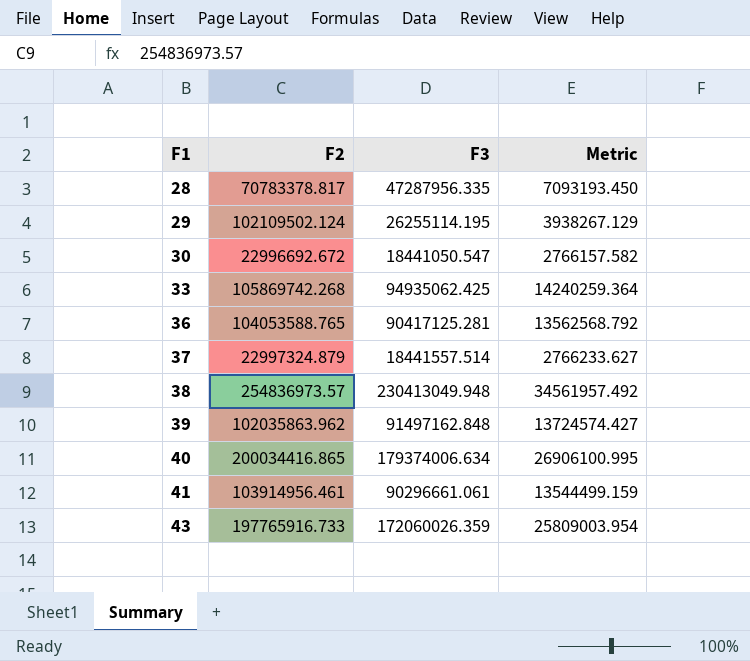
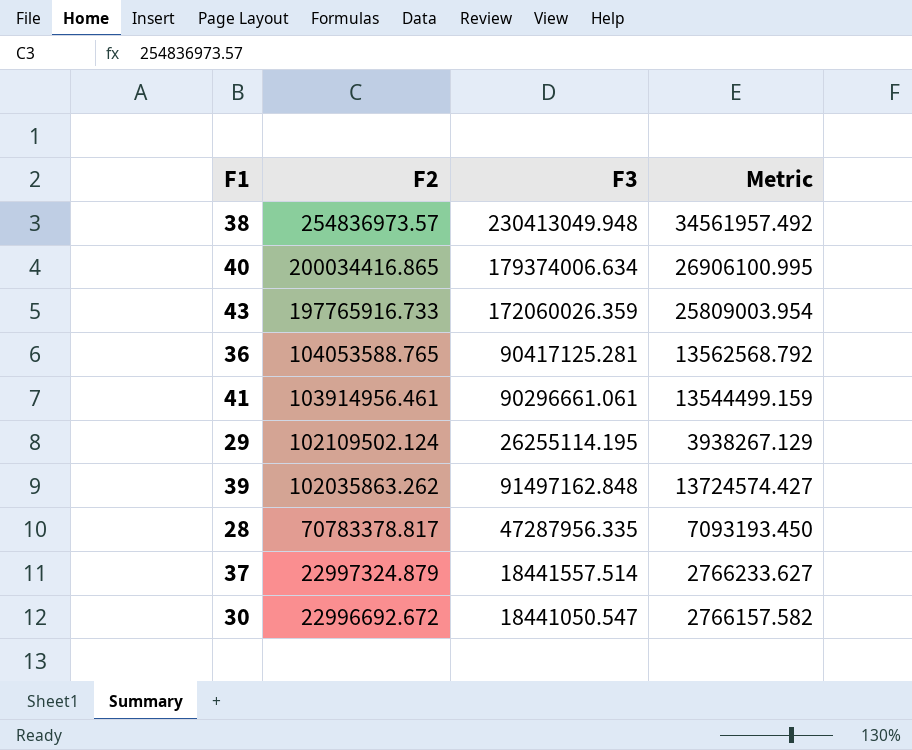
row order: F1 ascending -> F2 descending
row 33: 105869742.268 | 94935062.425 | 14240259.364 -> none
39 | F2: 102035863.962 -> 102035863.262

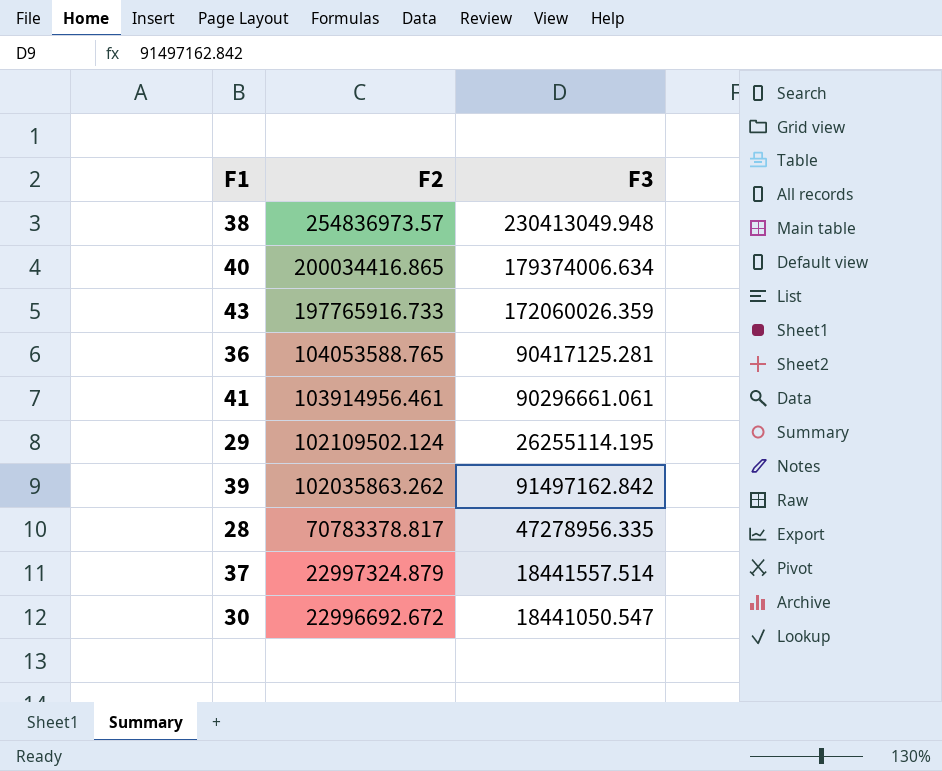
column Metric | formula: [F3] * 0.15 -> none
39 | F3: 91497162.848 -> 91497162.842
28 | F3: 47287956.335 -> 47278956.335

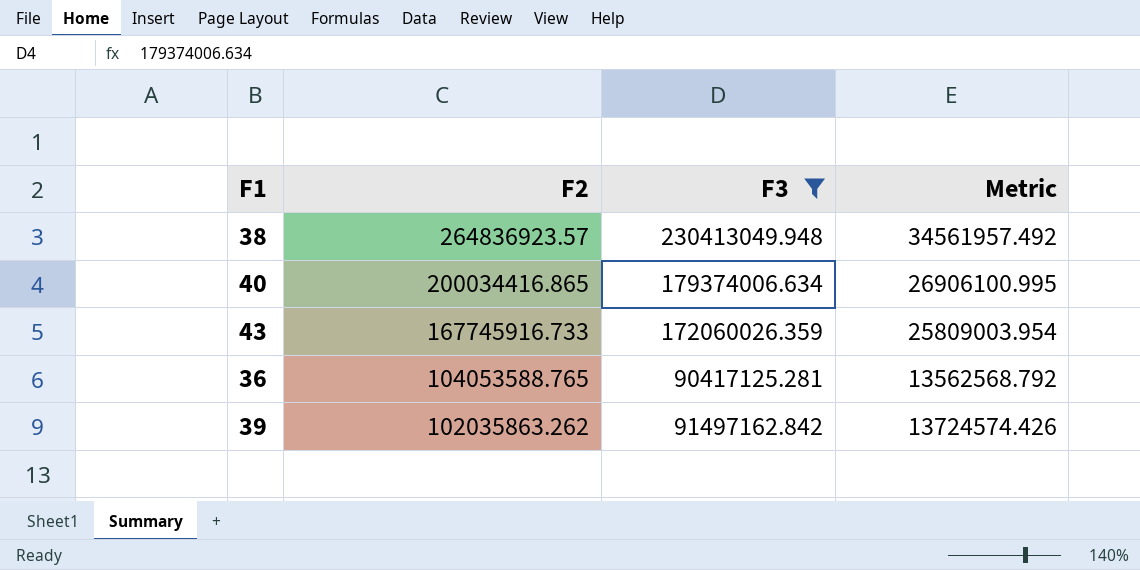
filter: none -> F3 >= 90417125.281
column Metric | formula: none -> [F3] * 0.15
38 | F2: 254836973.57 -> 264836923.57
43 | F2: 197765916.733 -> 167745916.733

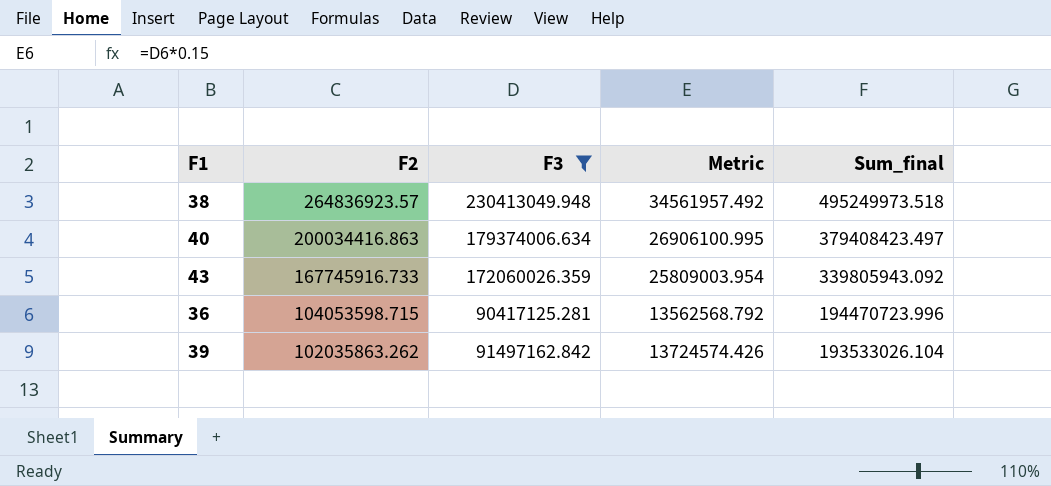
column Sum_final | formula: none -> [F2] + [F3]
40 | F2: 200034416.865 -> 200034416.863
36 | F2: 104053588.765 -> 104053598.715

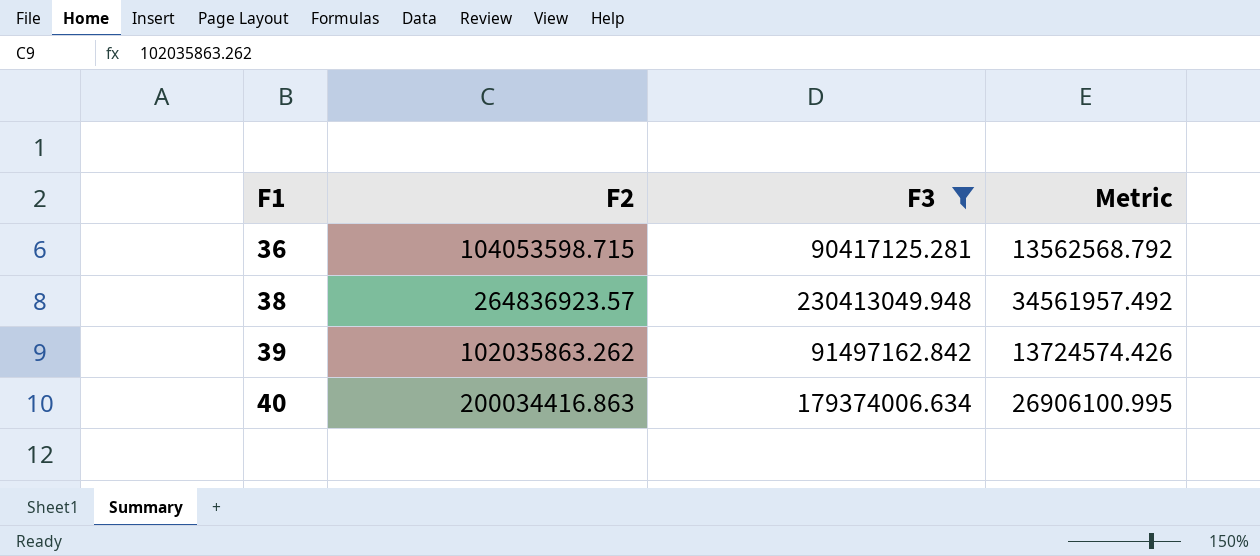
row order: F2 descending -> F1 ascending
column Sum_final | formula: [F2] + [F3] -> none
row 43: 167745916.733 | 172060026.359 | 25809003.954 | 339805943.092 -> none

